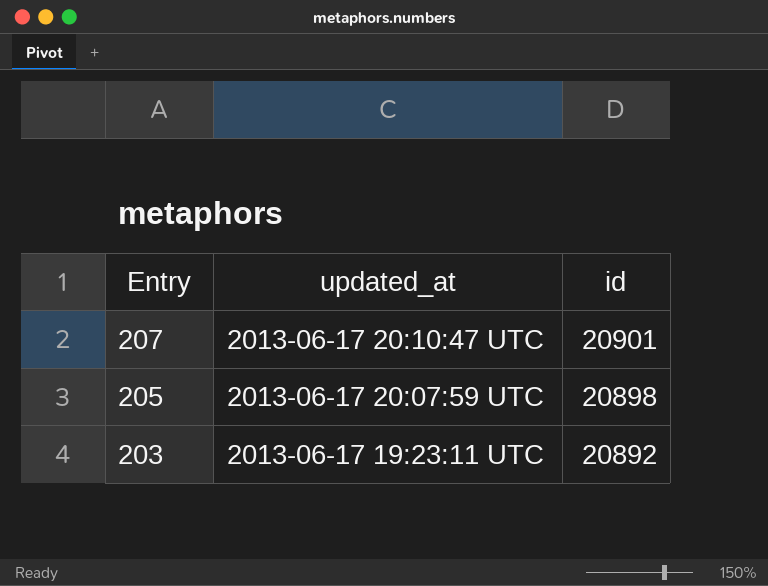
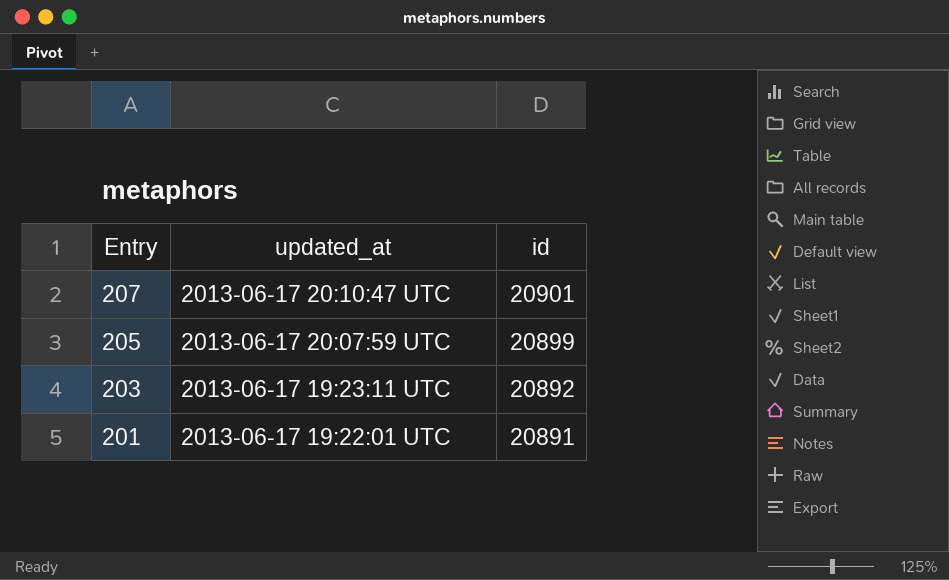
205 | id: 20898 -> 20899
row 201: none -> 2013-06-17 19:22:01 UTC | 20891

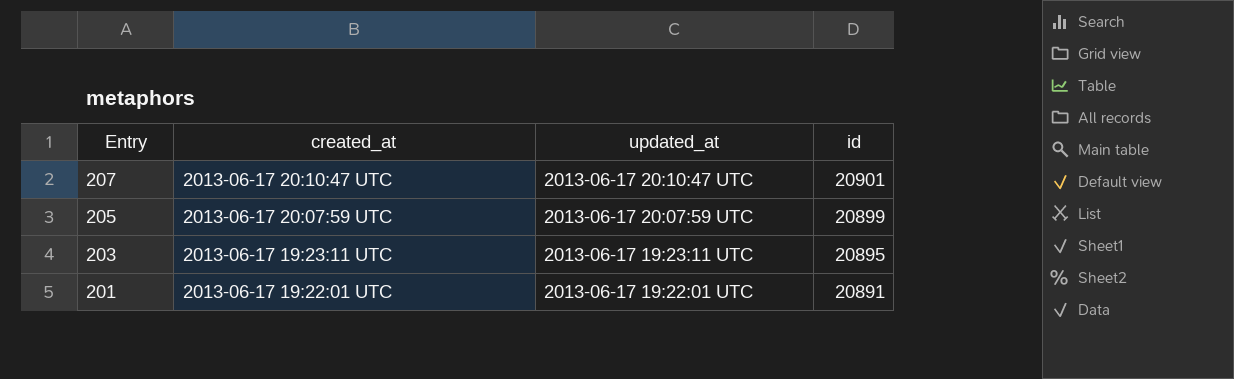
column created_at | position: none -> 2
203 | id: 20892 -> 20895

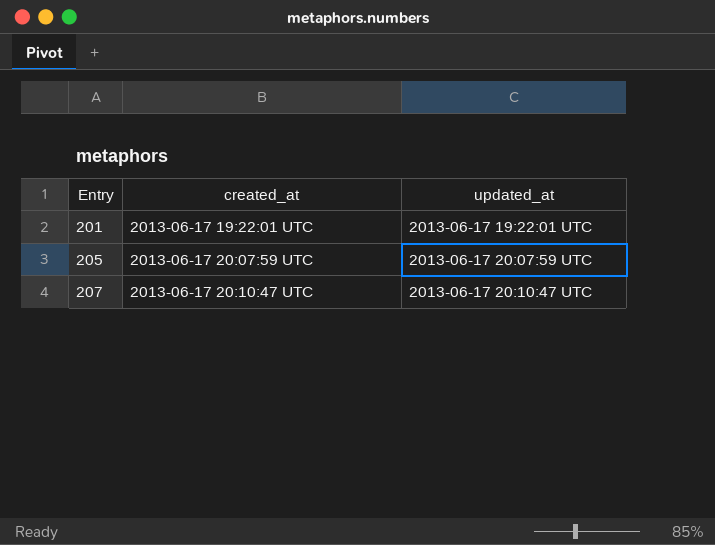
row order: Entry descending -> Entry ascending
column id | position: 4 -> none
row 203: 2013-06-17 19:23:11 UTC | 2013-06-17 19:23:11 UTC | 20895 -> none

